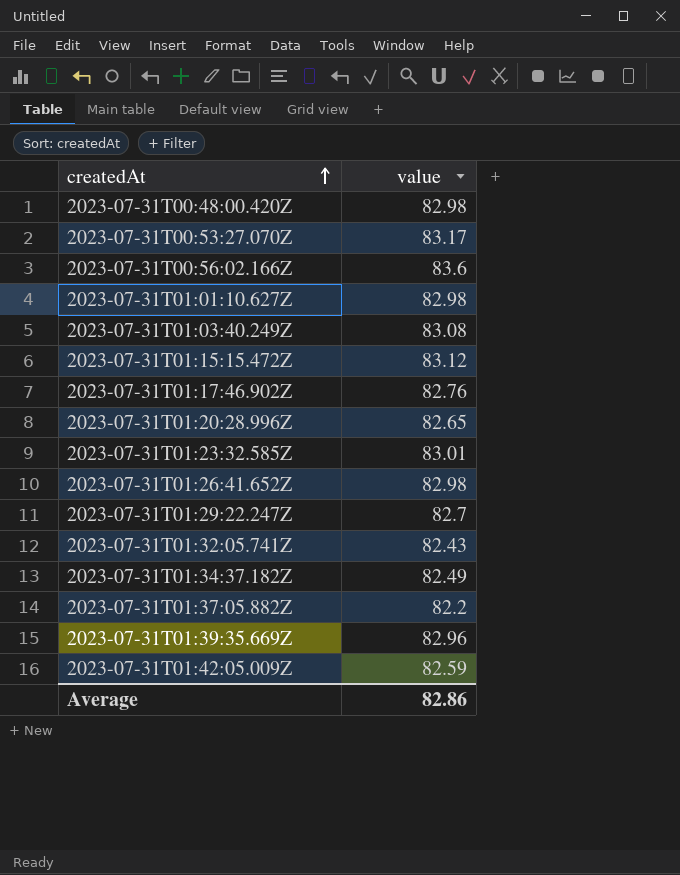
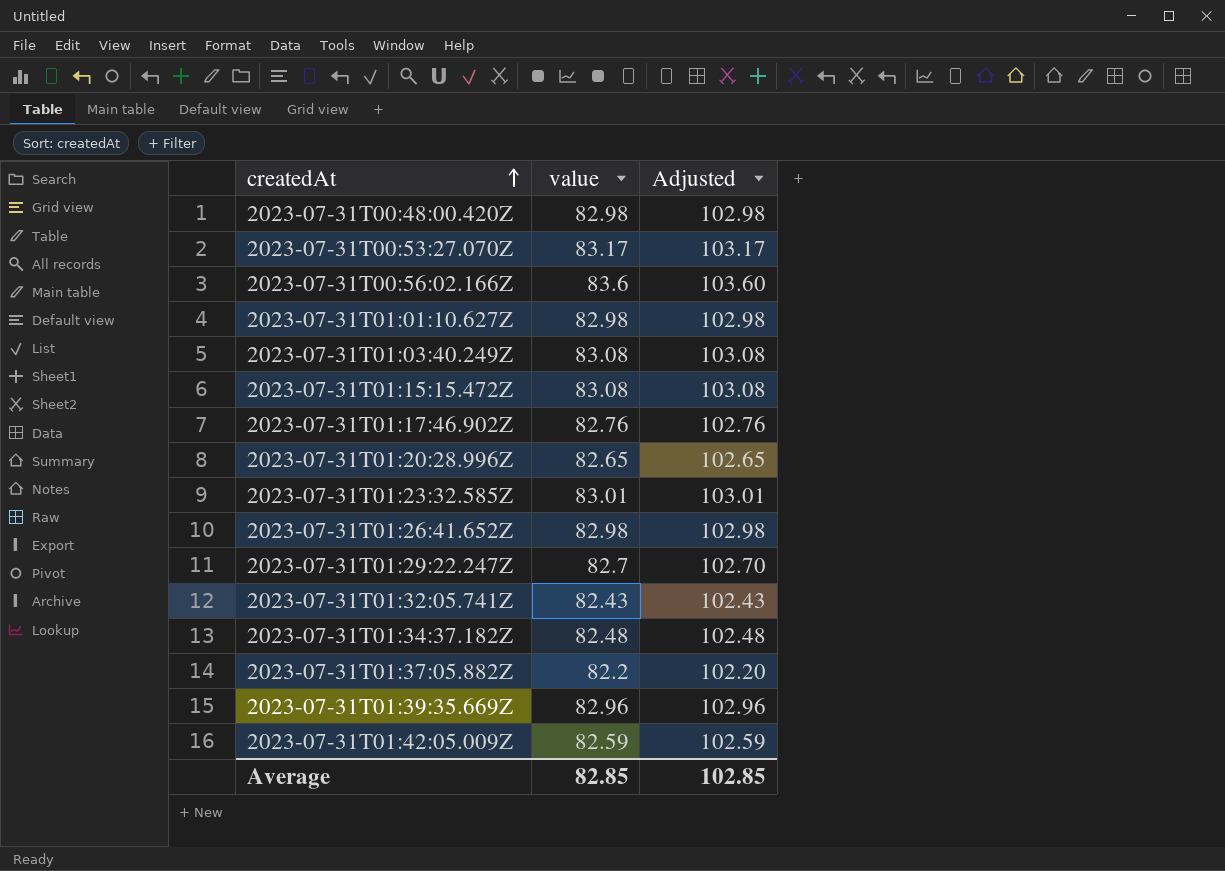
column Adjusted | formula: none -> [value] + 20
2023-07-31T01:15:15.472Z | value: 83.12 -> 83.08
2023-07-31T01:34:37.182Z | value: 82.49 -> 82.48
Average | value: 82.86 -> 82.85

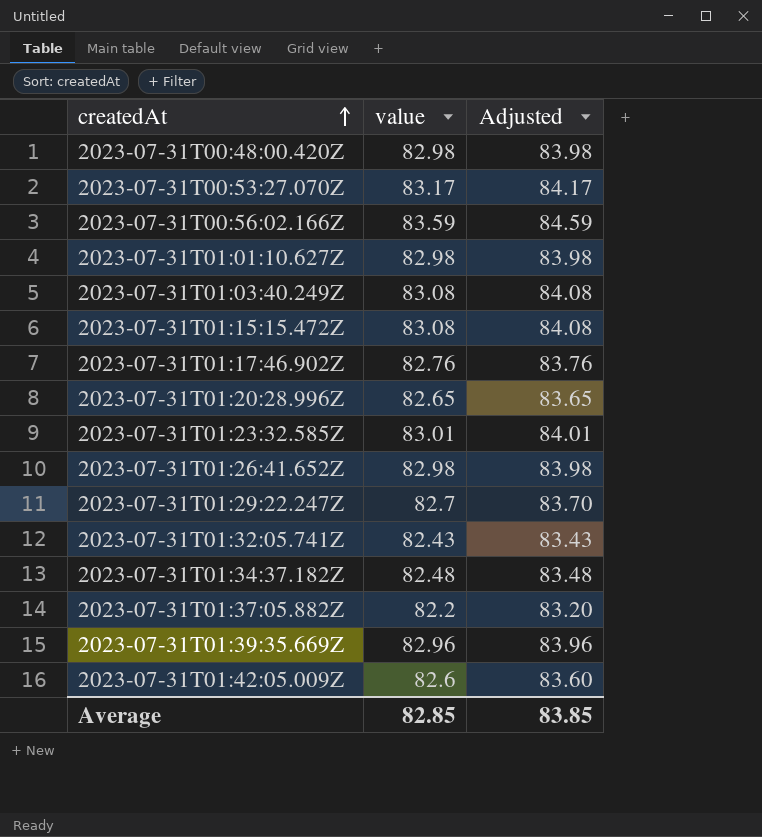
column Adjusted | formula: [value] + 20 -> [value] + 1
2023-07-31T00:56:02.166Z | value: 83.6 -> 83.59
2023-07-31T01:42:05.009Z | value: 82.59 -> 82.6
Average | Adjusted: 102.85 -> 83.85

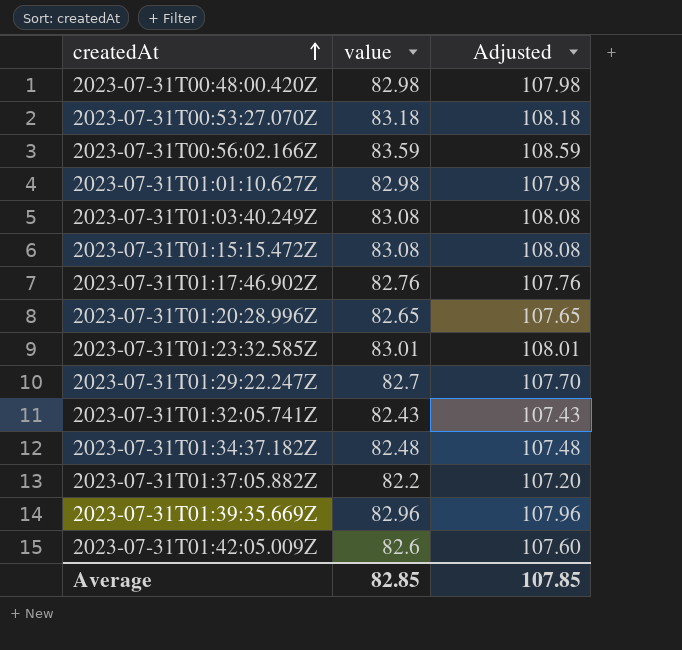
column Adjusted | formula: [value] + 1 -> [value] + 25
row 2023-07-31T01:26:41.652Z: 82.98 | 83.98 -> none
2023-07-31T00:53:27.070Z | value: 83.17 -> 83.18
Average | Adjusted: 83.85 -> 107.85

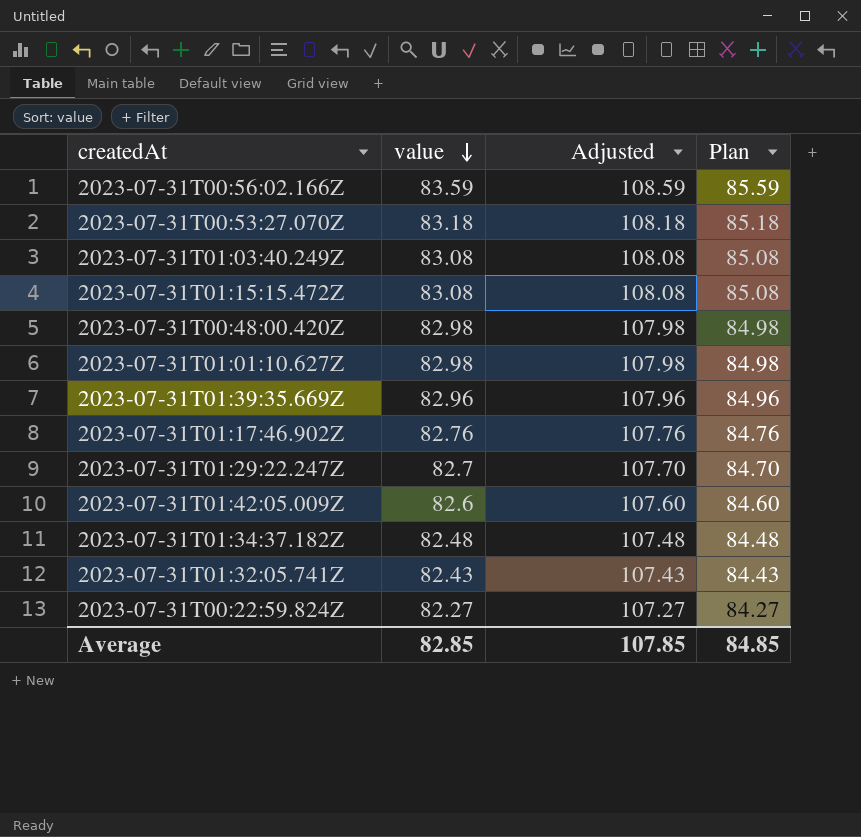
row order: createdAt ascending -> value descending
column Plan | formula: none -> [value] + 2
row 2023-07-31T01:20:28.996Z: 82.65 | 107.65 -> none
row 2023-07-31T01:23:32.585Z: 83.01 | 108.01 -> none
row 2023-07-31T01:37:05.882Z: 82.2 | 107.20 -> none
row 2023-07-31T00:22:59.824Z: none -> 82.27 | 107.27 | 84.27

